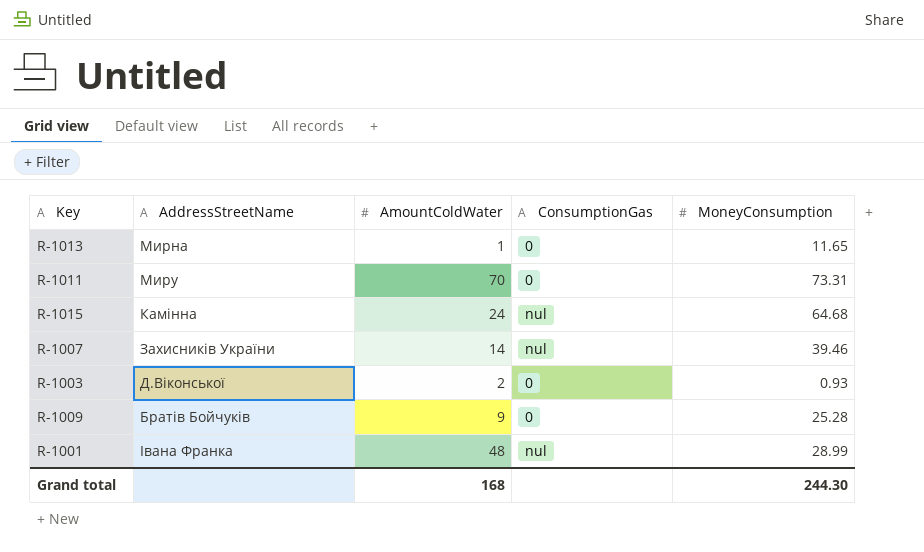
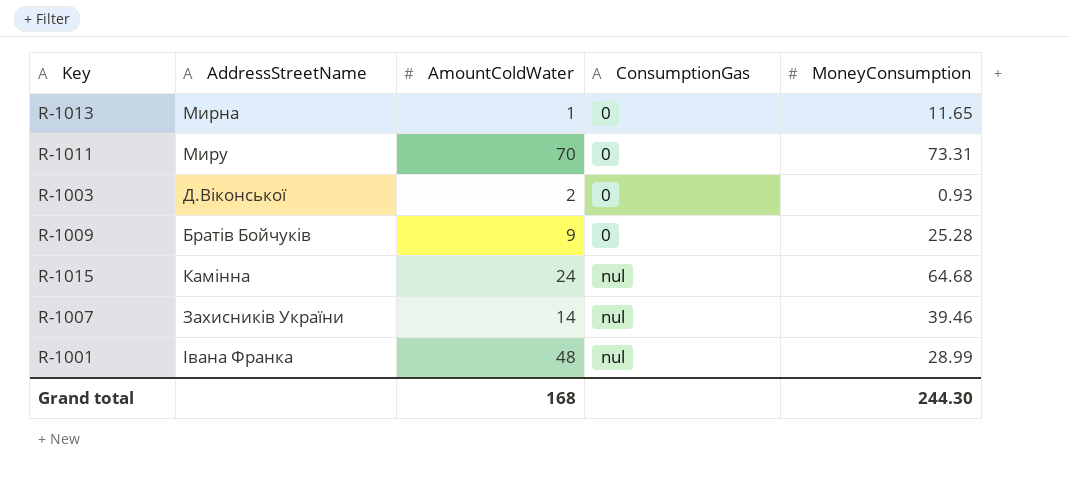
row order: none -> ConsumptionGas ascending

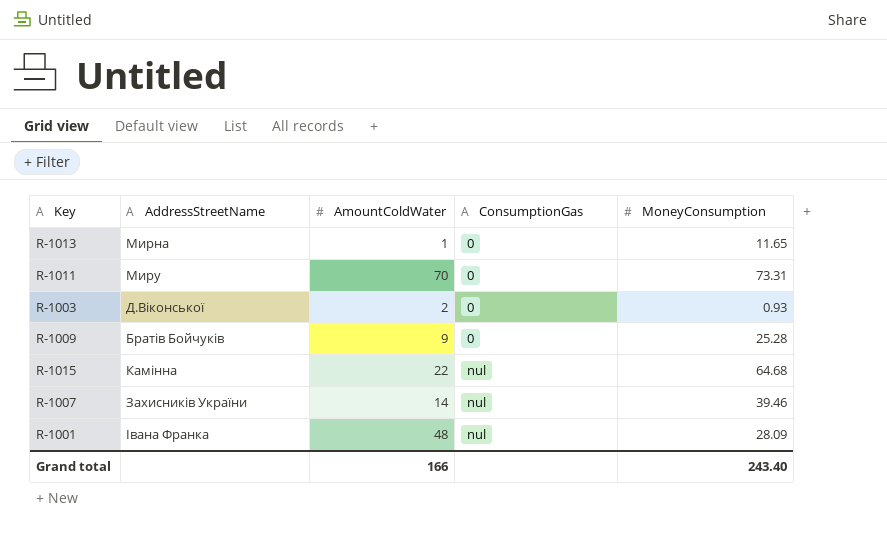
R-1015 | AmountColdWater: 24 -> 22
R-1001 | MoneyConsumption: 28.99 -> 28.09
Grand total | AmountColdWater: 168 -> 166
Grand total | MoneyConsumption: 244.30 -> 243.40

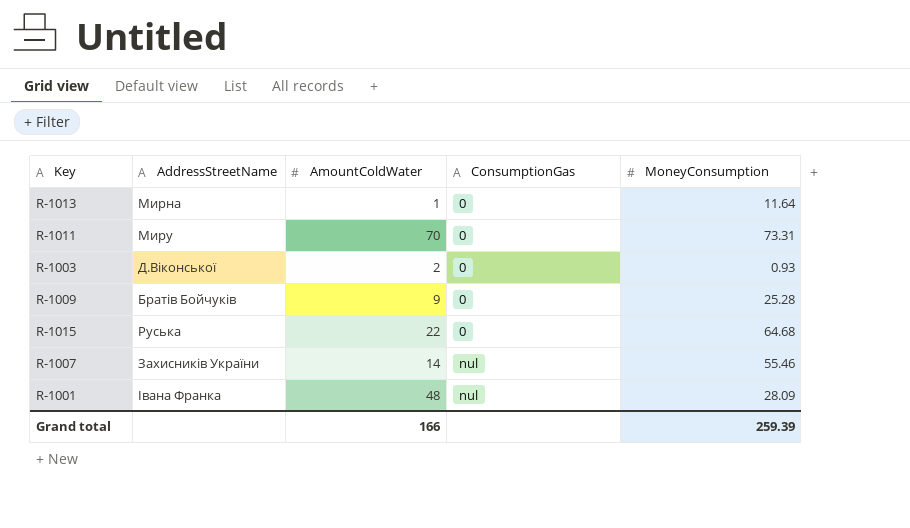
R-1013 | MoneyConsumption: 11.65 -> 11.64
R-1015 | AddressStreetName: Камінна -> Руська
R-1015 | ConsumptionGas: nul -> 0
R-1007 | MoneyConsumption: 39.46 -> 55.46
Grand total | MoneyConsumption: 243.40 -> 259.39

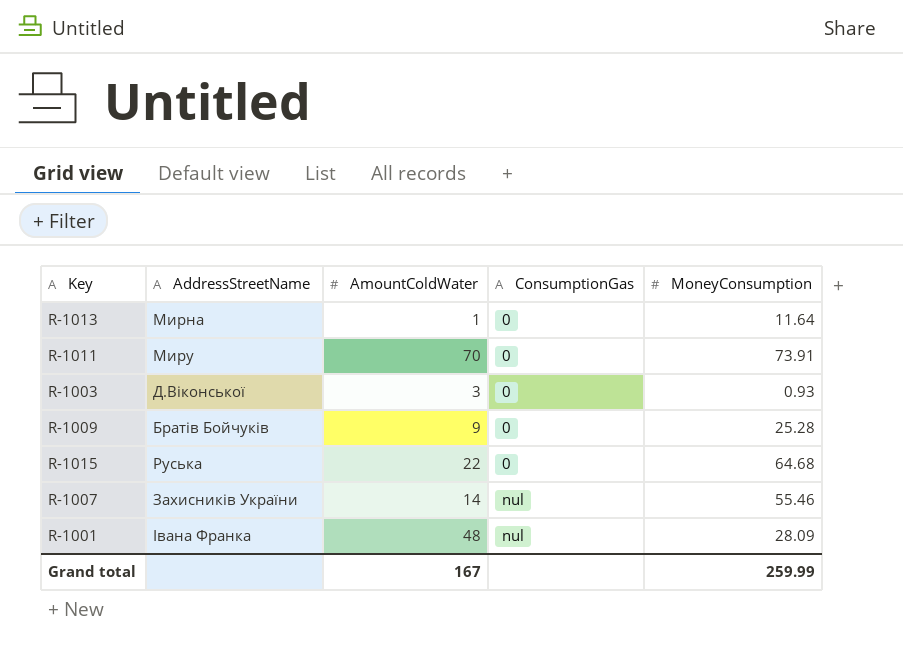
R-1011 | MoneyConsumption: 73.31 -> 73.91
R-1003 | AmountColdWater: 2 -> 3
Grand total | AmountColdWater: 166 -> 167
Grand total | MoneyConsumption: 259.39 -> 259.99

